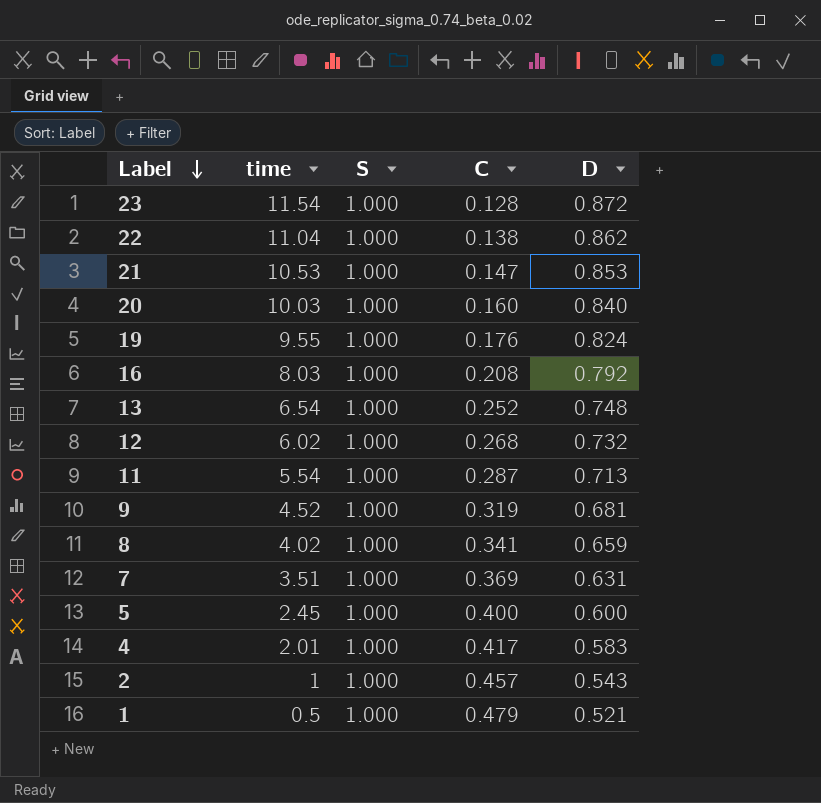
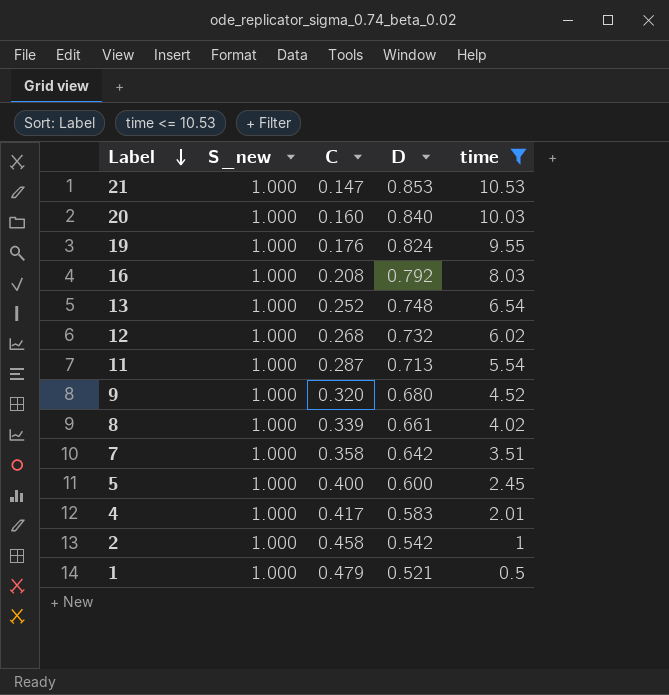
filter: none -> time <= 10.53
column name: S -> S_new
column time | position: 2 -> 5
9 | C: 0.319 -> 0.320
9 | D: 0.681 -> 0.680
8 | C: 0.341 -> 0.339
8 | D: 0.659 -> 0.661
7 | C: 0.369 -> 0.358
7 | D: 0.631 -> 0.642
2 | C: 0.457 -> 0.458
2 | D: 0.543 -> 0.542

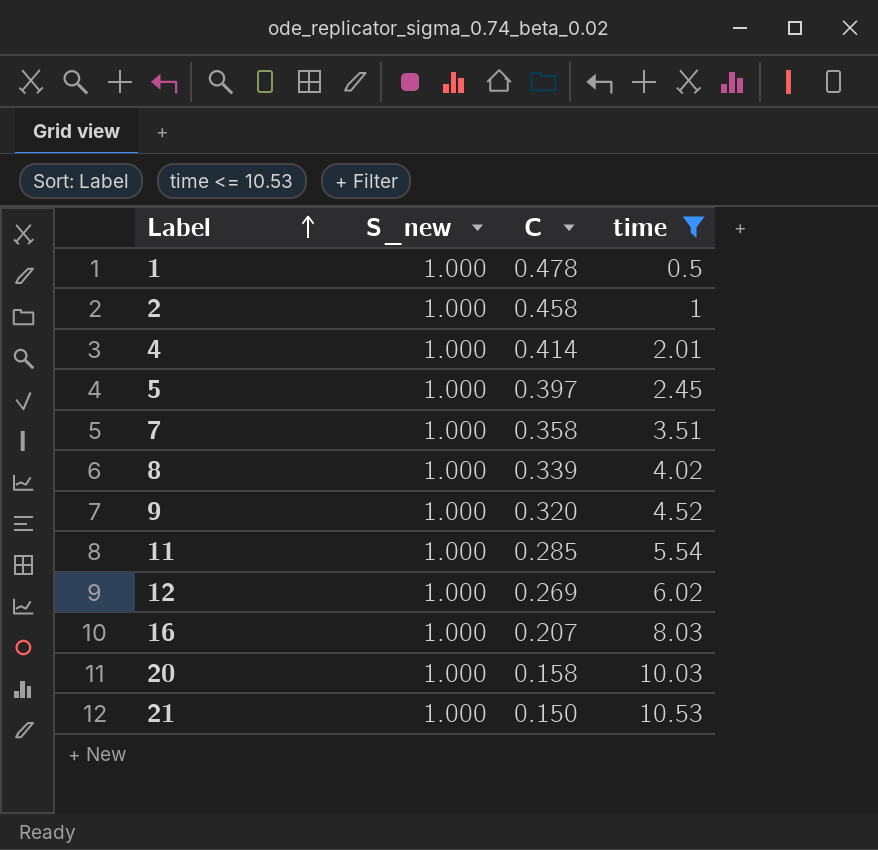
row order: Label descending -> Label ascending
column D | formula: [S_new] - [C] -> none
row 19: 1.000 | 0.176 | 0.824 | 9.55 -> none
row 13: 1.000 | 0.252 | 0.748 | 6.54 -> none
1 | C: 0.479 -> 0.478
4 | C: 0.417 -> 0.414
5 | C: 0.400 -> 0.397
11 | C: 0.287 -> 0.285
12 | C: 0.268 -> 0.269
16 | C: 0.208 -> 0.207
20 | C: 0.160 -> 0.158
21 | C: 0.147 -> 0.150

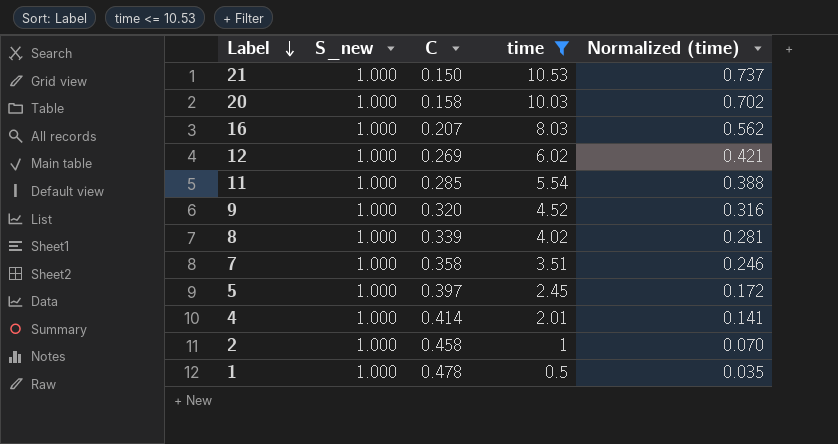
row order: Label ascending -> Label descending
column Normalized (time) | formula: none -> [time] * 0.07

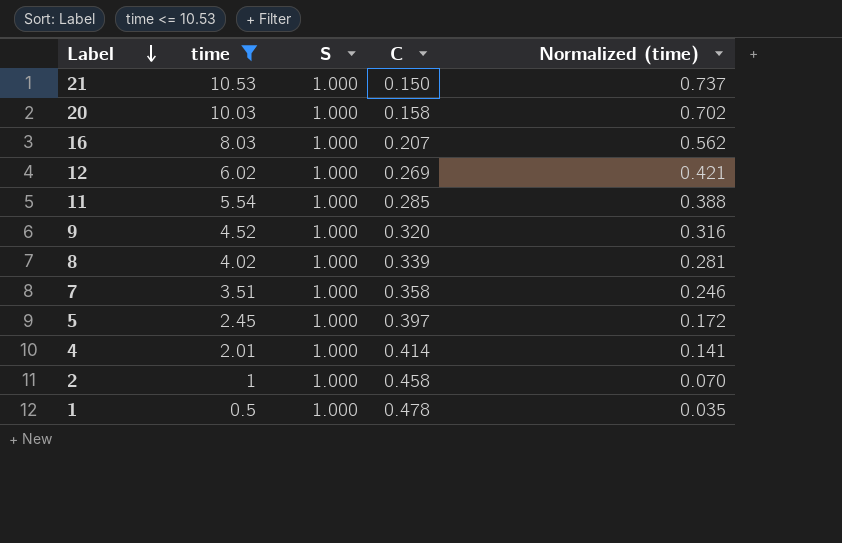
column time | position: 4 -> 2
column name: S_new -> S

